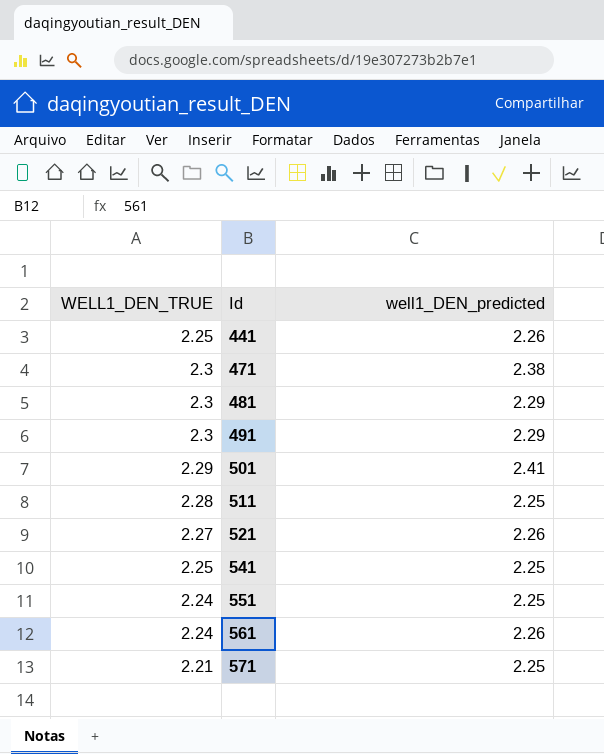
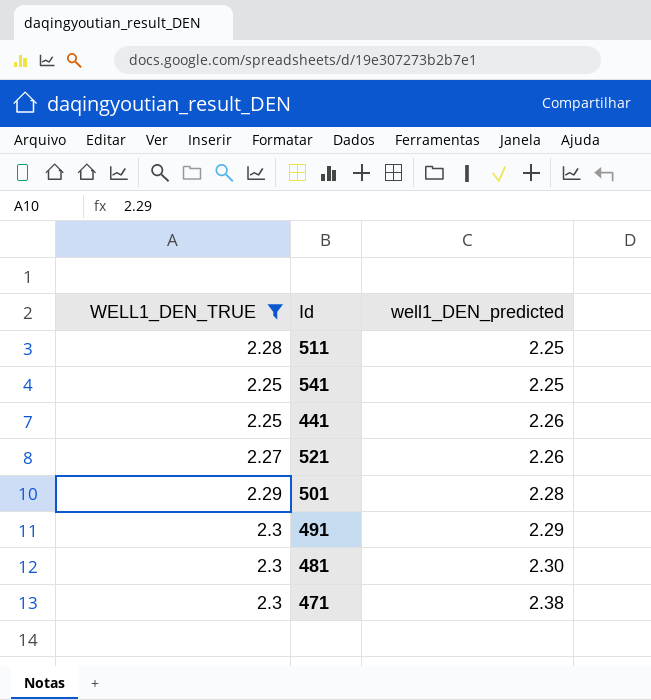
filter: none -> WELL1_DEN_TRUE >= 2.25
row order: Id ascending -> well1_DEN_predicted ascending
501 | well1_DEN_predicted: 2.41 -> 2.28
481 | well1_DEN_predicted: 2.29 -> 2.30

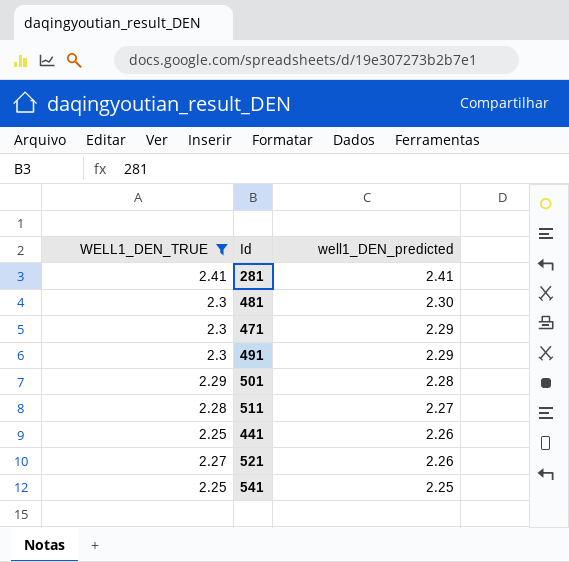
row order: well1_DEN_predicted ascending -> well1_DEN_predicted descending
row 281: none -> 2.41 | 2.41
471 | well1_DEN_predicted: 2.38 -> 2.29
511 | well1_DEN_predicted: 2.25 -> 2.27

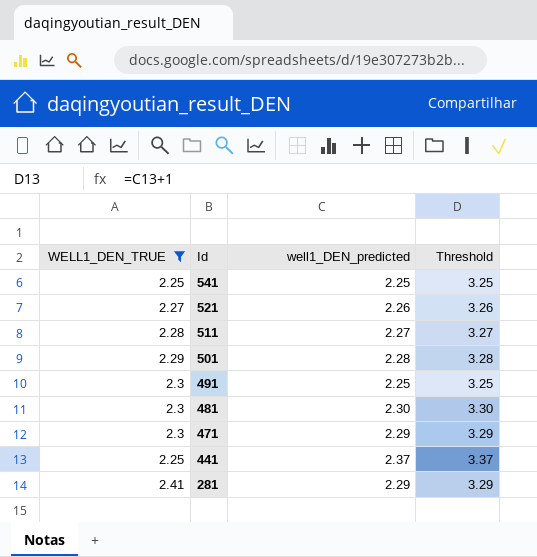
row order: well1_DEN_predicted descending -> Id descending
column Threshold | formula: none -> [well1_DEN_predicted] + 1
491 | well1_DEN_predicted: 2.29 -> 2.25
441 | well1_DEN_predicted: 2.26 -> 2.37
281 | well1_DEN_predicted: 2.41 -> 2.29

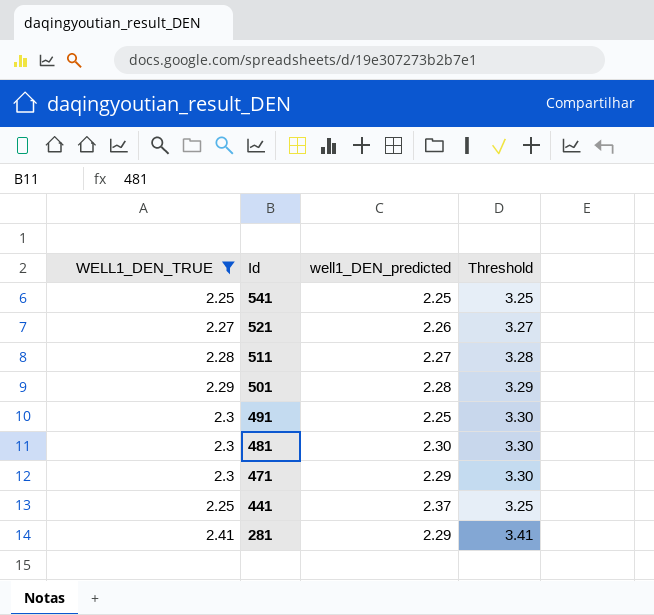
column Threshold | formula: [well1_DEN_predicted] + 1 -> [WELL1_DEN_TRUE] + 1

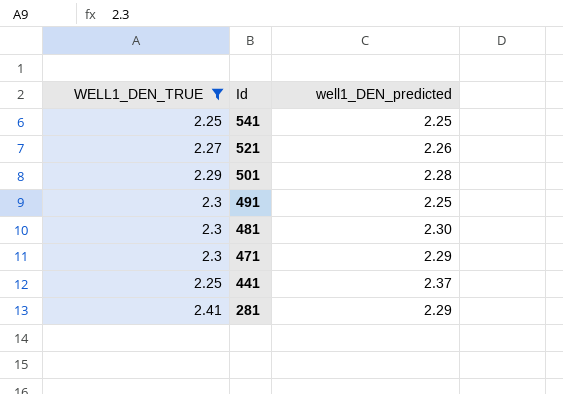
column Threshold | formula: [WELL1_DEN_TRUE] + 1 -> none
row 511: 2.28 | 2.27 | 3.28 -> none

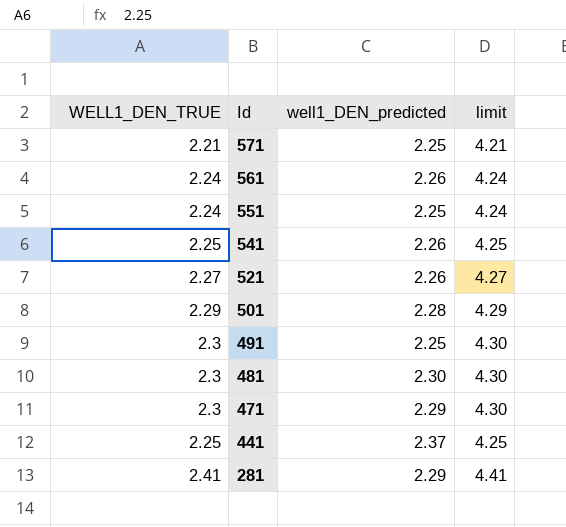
filter: WELL1_DEN_TRUE >= 2.25 -> none
column limit | formula: none -> [WELL1_DEN_TRUE] + 2
541 | well1_DEN_predicted: 2.25 -> 2.26

